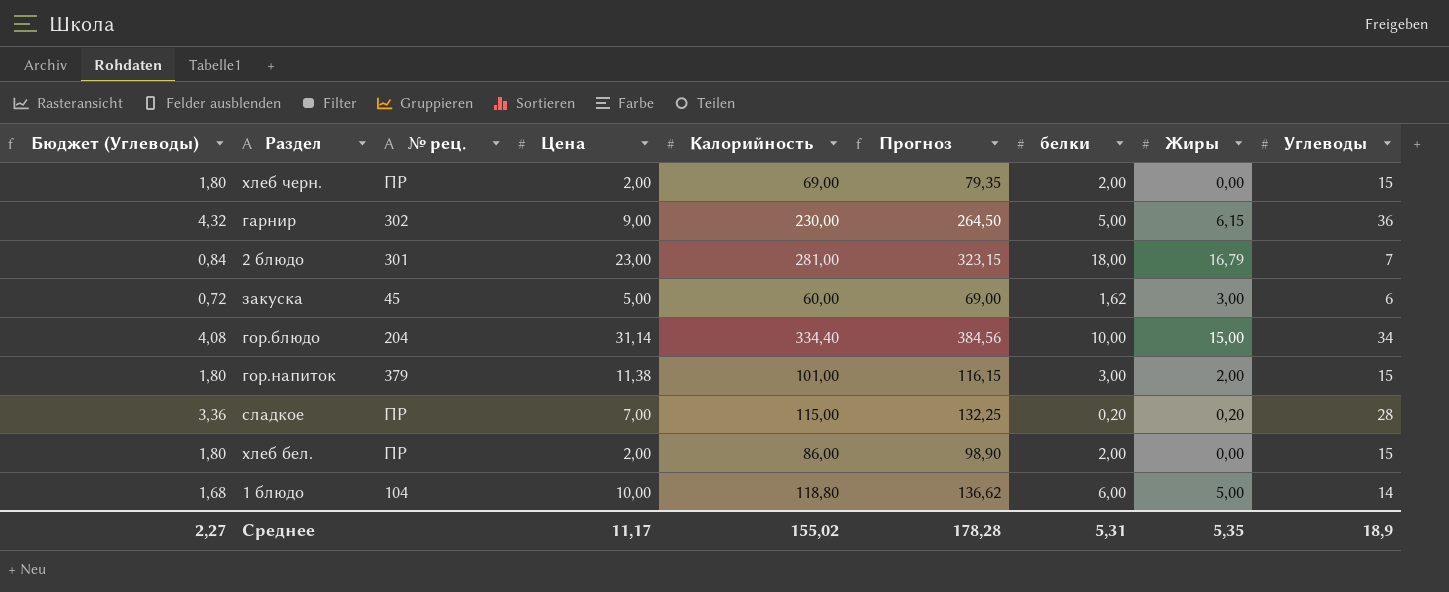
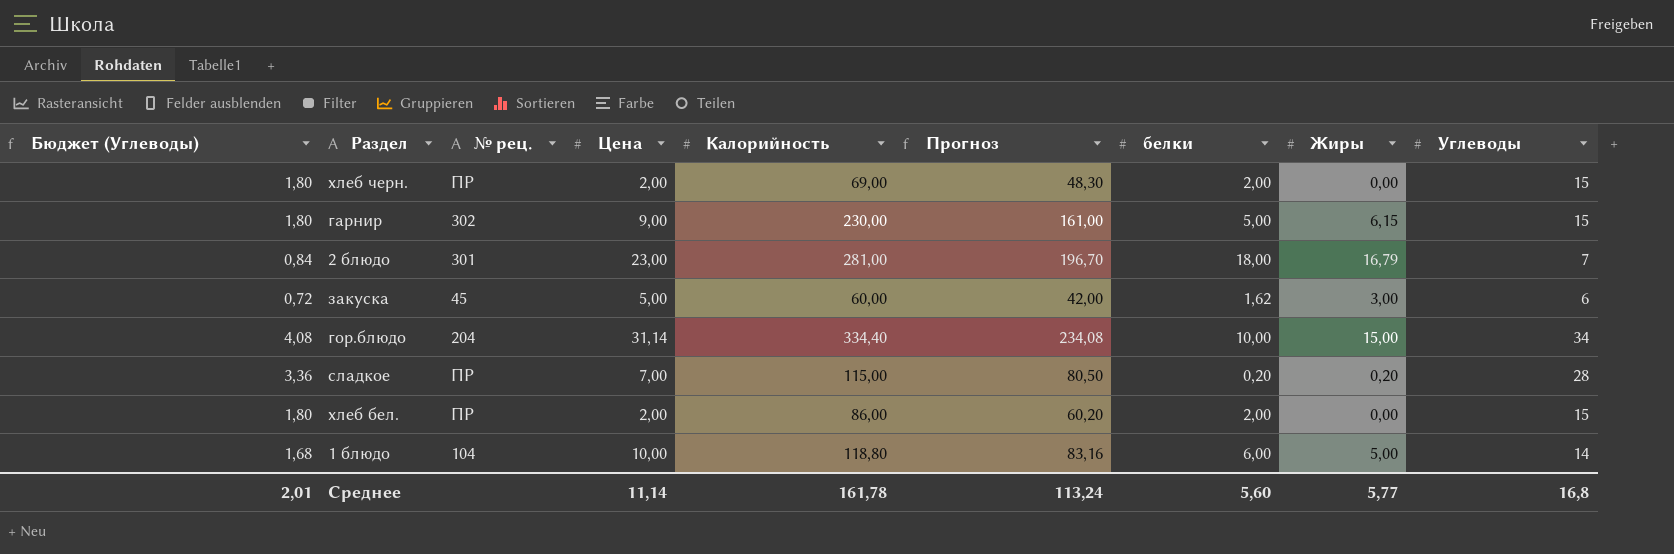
column Прогноз | formula: [Калорийность] * 1,15 -> [Калорийность] * 0,7
row гор.напиток: 1,80 | 379 | 11,38 | 101,00 | 116,15 | 3,00 | 2,00 | 15 -> none
гарнир | Бюджет (Углеводы): 4,32 -> 1,80
гарнир | Углеводы: 36 -> 15
Среднее | Бюджет (Углеводы): 2,27 -> 2,01
Среднее | Цена: 11,17 -> 11,14
Среднее | Калорийность: 155,02 -> 161,78
Среднее | Прогноз: 178,28 -> 113,24
Среднее | белки: 5,31 -> 5,60
Среднее | Жиры: 5,35 -> 5,77
Среднее | Углеводы: 18,9 -> 16,8

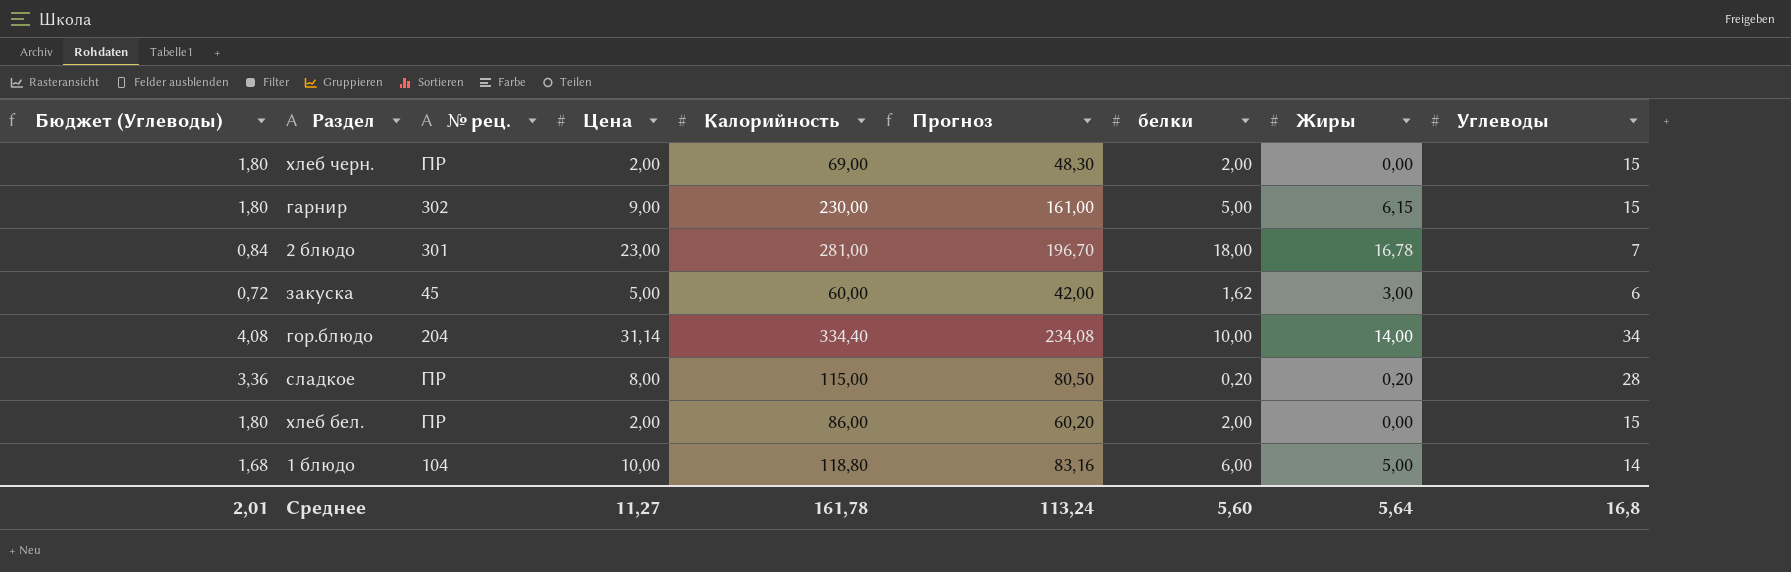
2 блюдо | Жиры: 16,79 -> 16,78
гор.блюдо | Жиры: 15,00 -> 14,00
сладкое | Цена: 7,00 -> 8,00
Среднее | Цена: 11,14 -> 11,27
Среднее | Жиры: 5,77 -> 5,64

